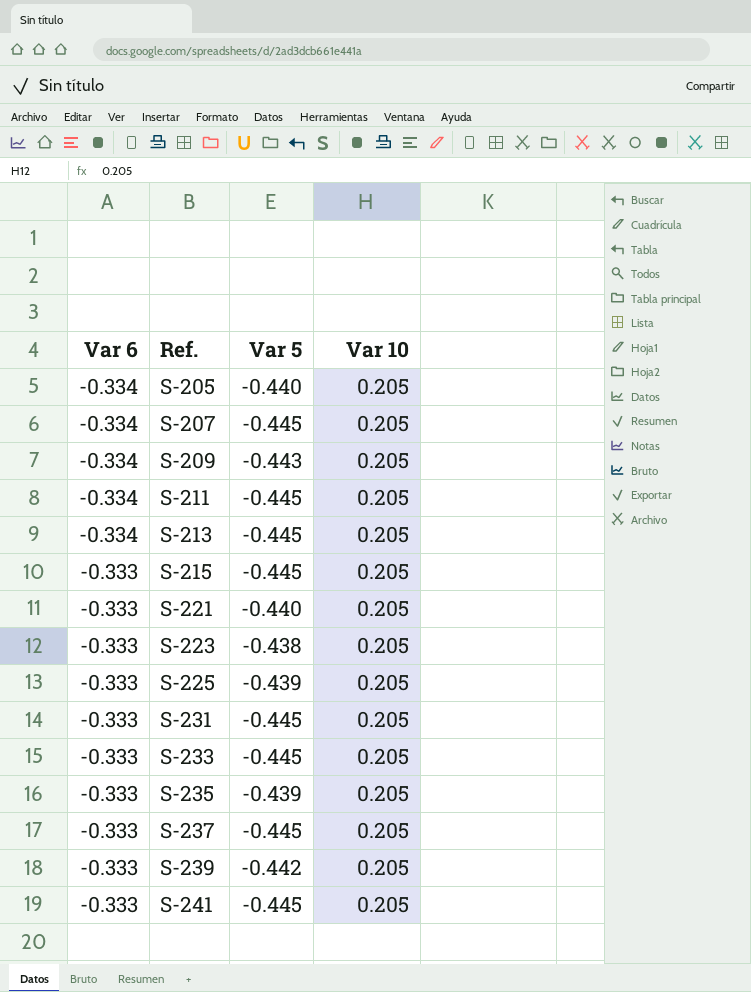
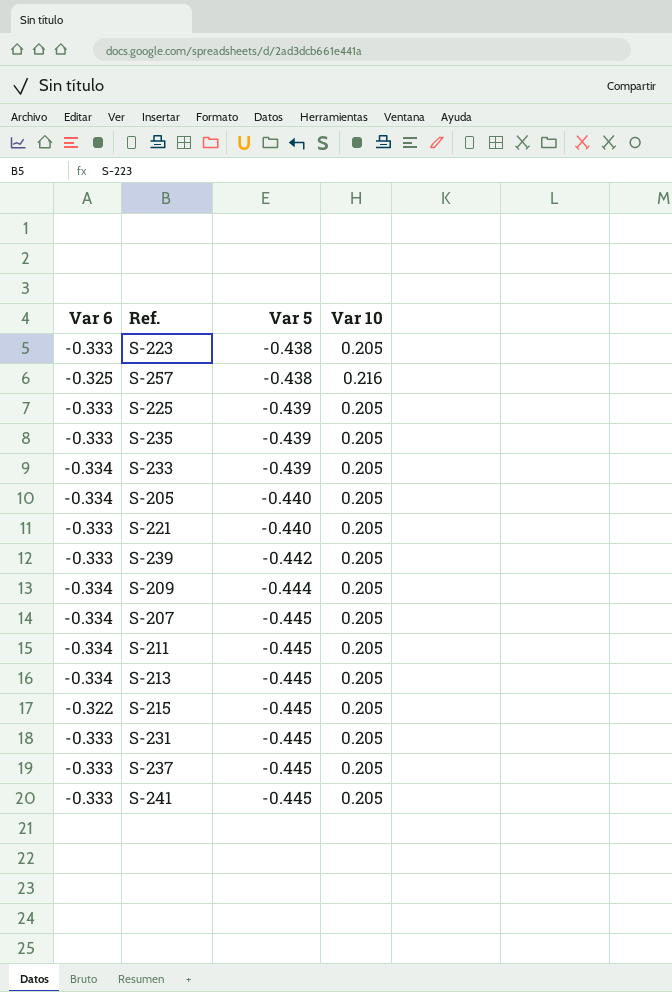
row order: Var 6 ascending -> Var 5 descending
row S-257: none -> -0.325 | -0.438 | 0.216
S-233 | Var 6: -0.333 -> -0.334
S-233 | Var 5: -0.445 -> -0.439
S-209 | Var 5: -0.443 -> -0.444
S-215 | Var 6: -0.333 -> -0.322

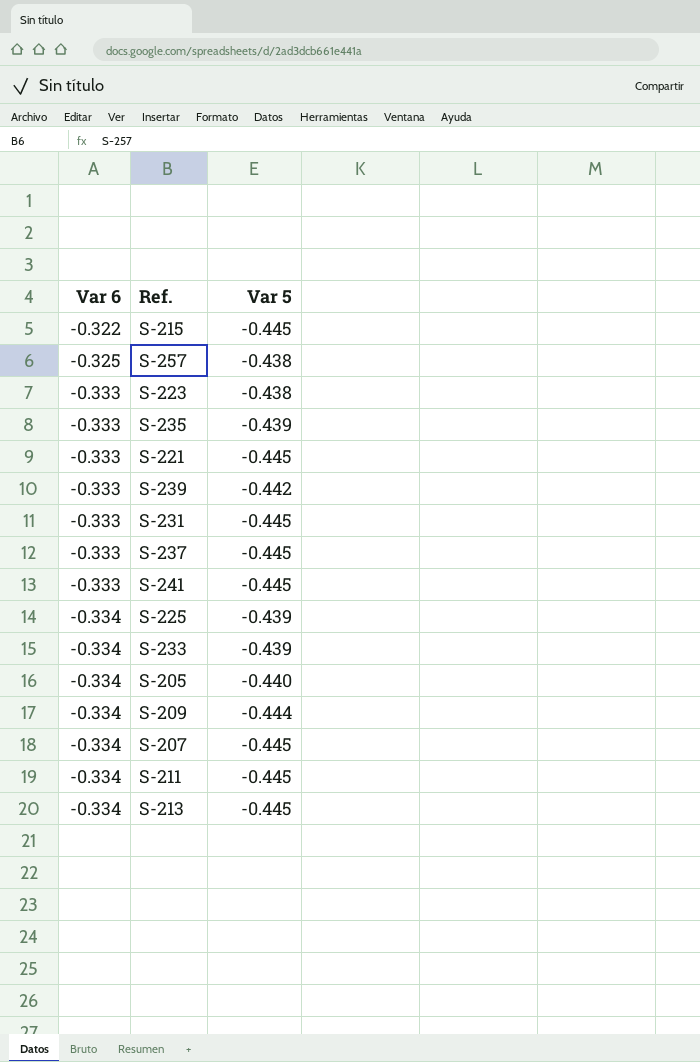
row order: Var 5 descending -> Var 6 descending
column Var 10 | position: 4 -> none
S-221 | Var 5: -0.440 -> -0.445
S-225 | Var 6: -0.333 -> -0.334

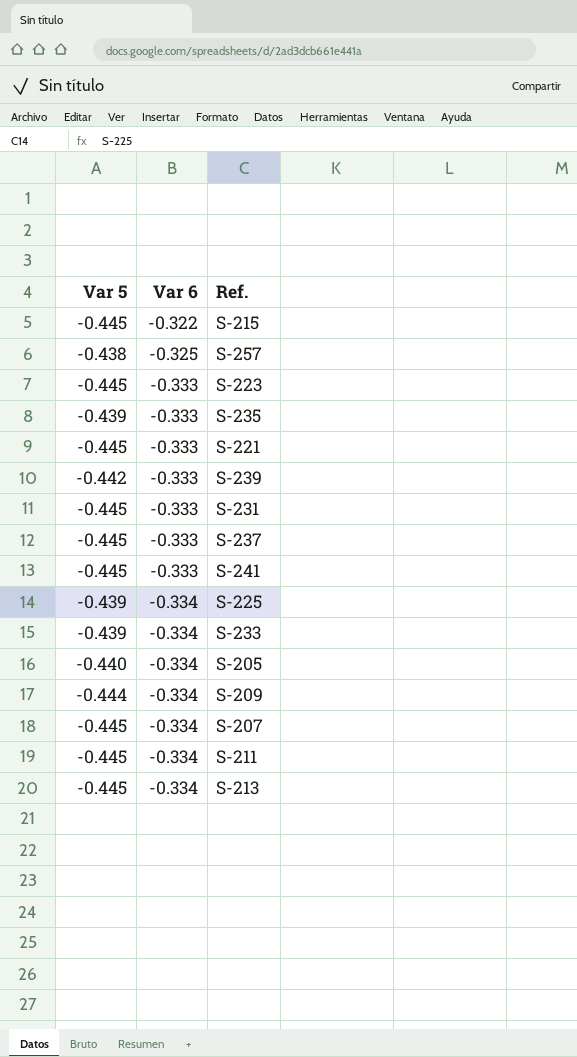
column Var 5 | position: 3 -> 1
S-223 | Var 5: -0.438 -> -0.445

